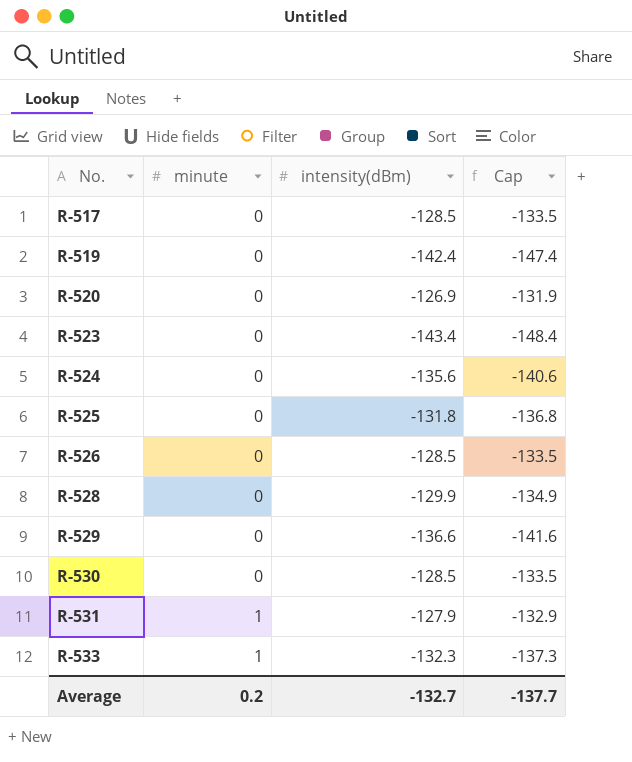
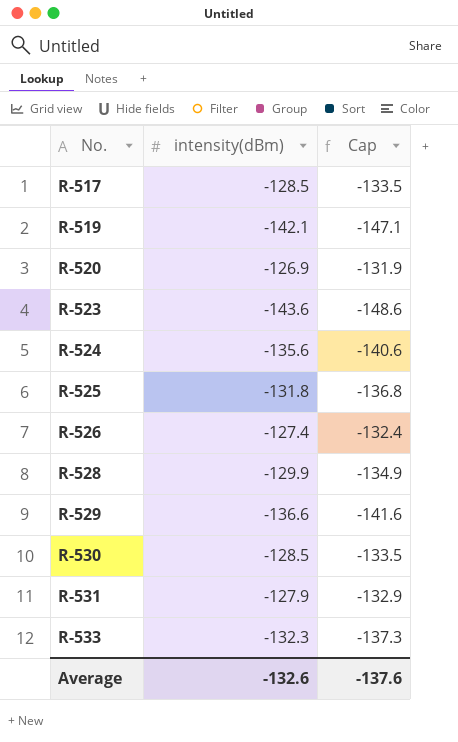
column minute | position: 2 -> none
R-519 | intensity(dBm): -142.4 -> -142.1
R-519 | Cap: -147.4 -> -147.1
R-523 | intensity(dBm): -143.4 -> -143.6
R-523 | Cap: -148.4 -> -148.6
R-526 | intensity(dBm): -128.5 -> -127.4
R-526 | Cap: -133.5 -> -132.4
Average | intensity(dBm): -132.7 -> -132.6
Average | Cap: -137.7 -> -137.6

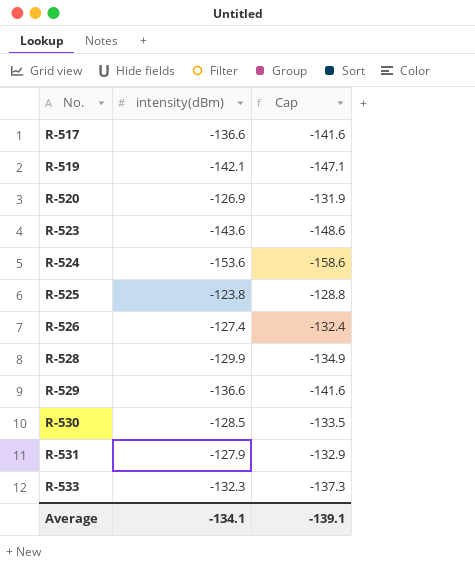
R-517 | intensity(dBm): -128.5 -> -136.6
R-517 | Cap: -133.5 -> -141.6
R-524 | intensity(dBm): -135.6 -> -153.6
R-524 | Cap: -140.6 -> -158.6
R-525 | intensity(dBm): -131.8 -> -123.8
R-525 | Cap: -136.8 -> -128.8
Average | intensity(dBm): -132.6 -> -134.1
Average | Cap: -137.6 -> -139.1

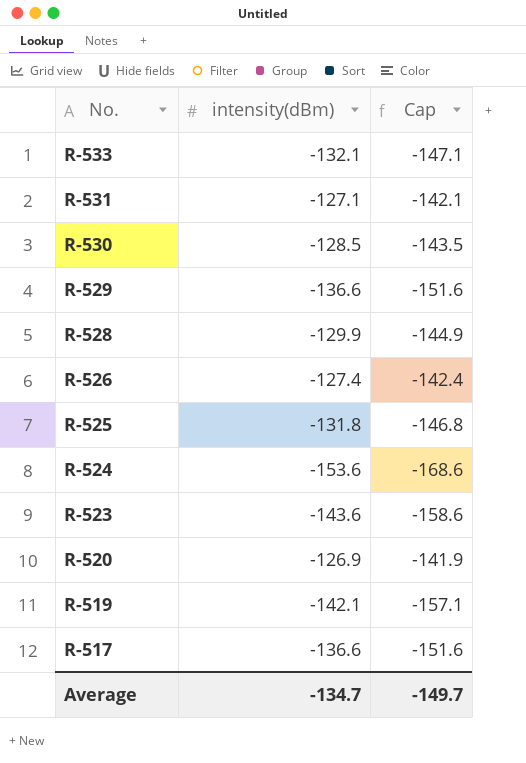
row order: No. ascending -> No. descending
column Cap | formula: [intensity(dBm)] - 5 -> [intensity(dBm)] - 15
R-533 | intensity(dBm): -132.3 -> -132.1
R-531 | intensity(dBm): -127.9 -> -127.1
R-525 | intensity(dBm): -123.8 -> -131.8
Average | intensity(dBm): -134.1 -> -134.7
Average | Cap: -139.1 -> -149.7

